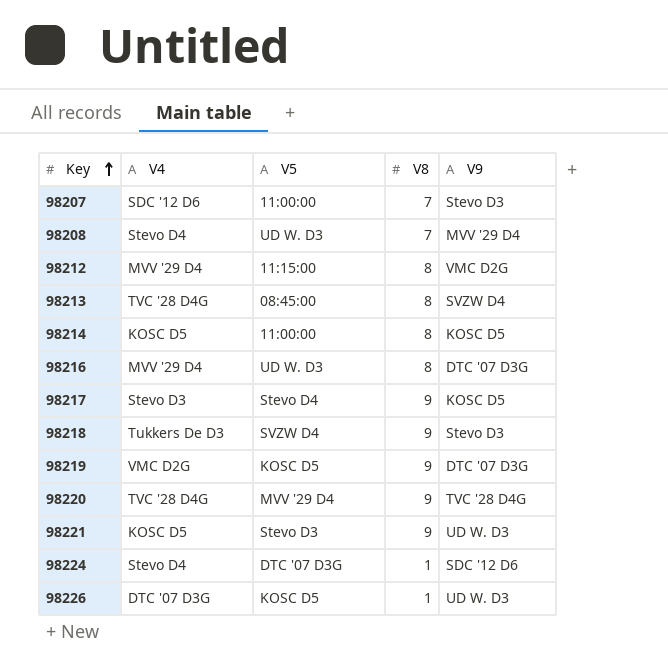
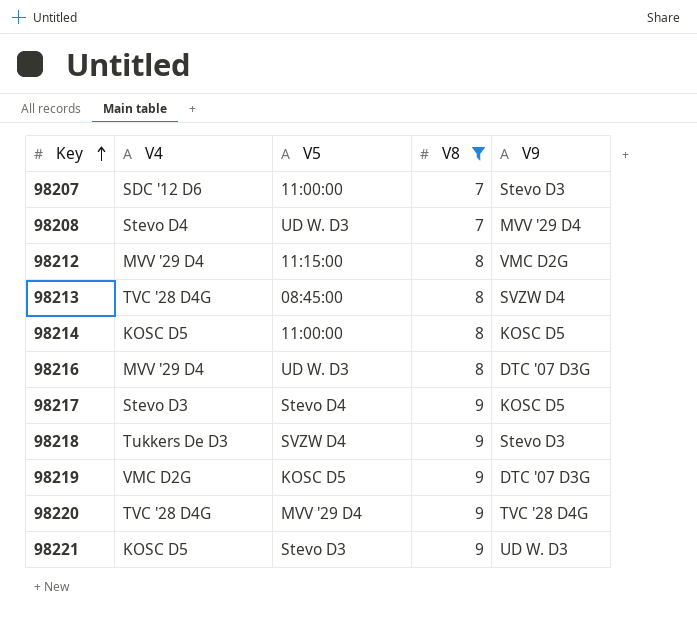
filter: none -> V8 != 1

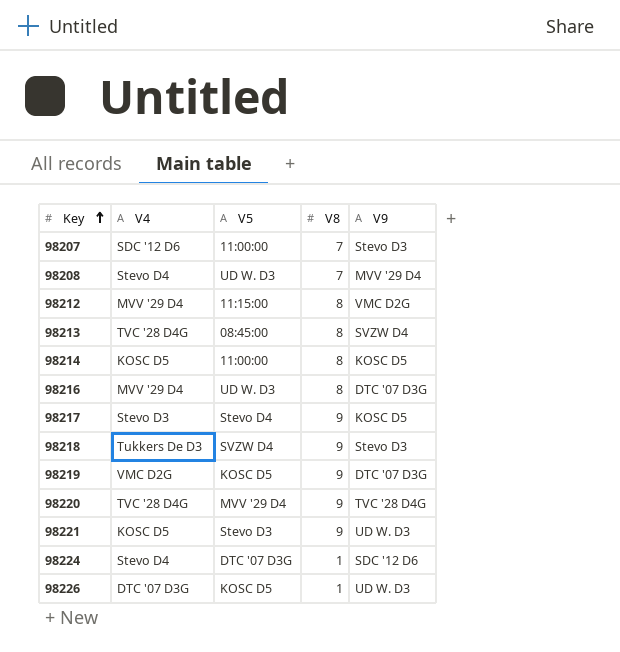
filter: V8 != 1 -> none

